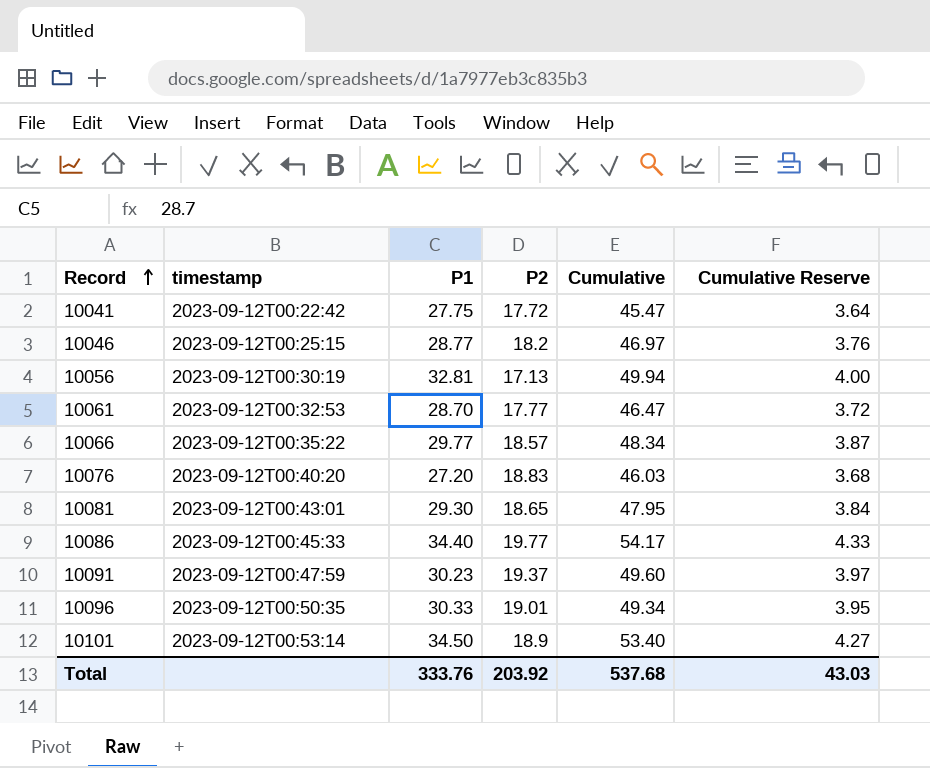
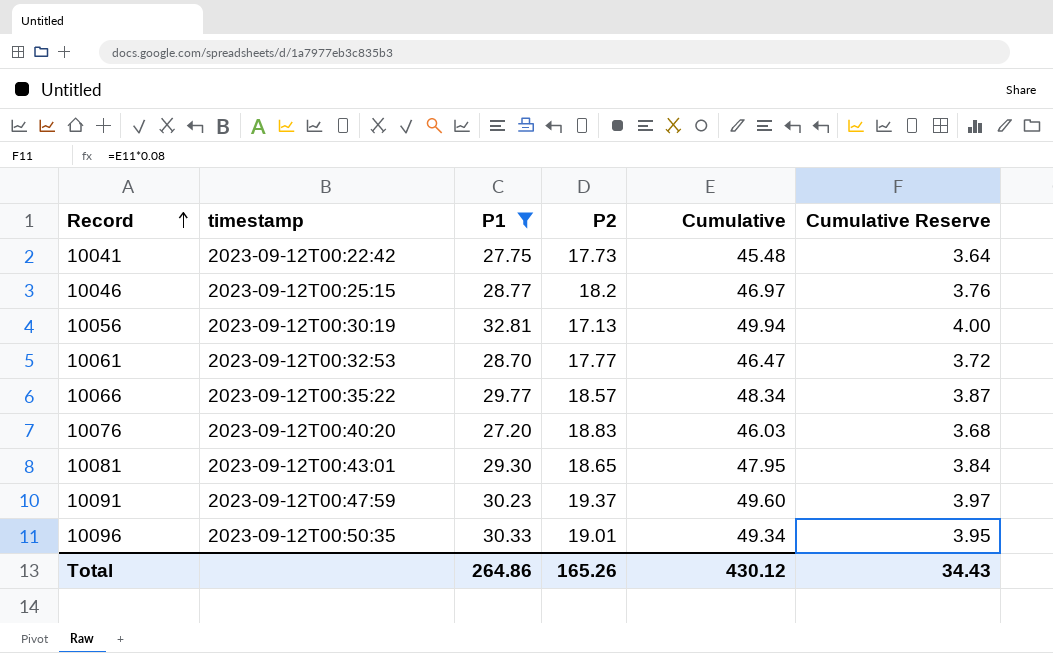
filter: none -> P1 <= 32.81
10041 | P2: 17.72 -> 17.73
10041 | Cumulative: 45.47 -> 45.48
Total | P1: 333.76 -> 264.86
Total | P2: 203.92 -> 165.26
Total | Cumulative: 537.68 -> 430.12
Total | Cumulative Reserve: 43.03 -> 34.43

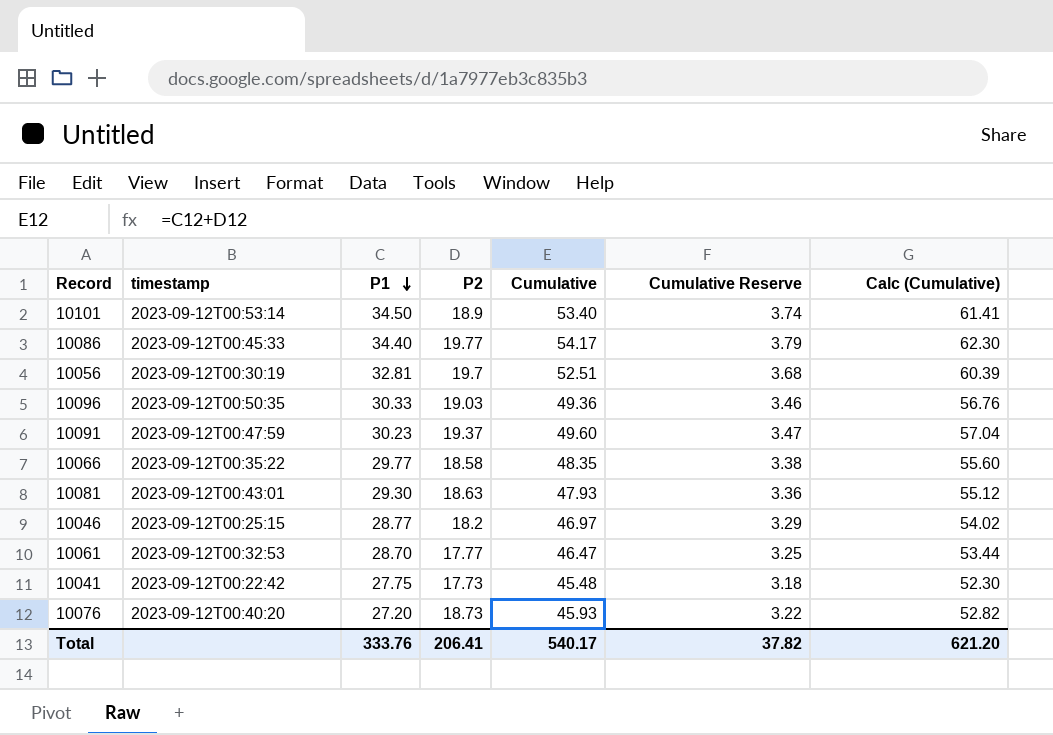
filter: P1 <= 32.81 -> none
row order: Record ascending -> P1 descending
column Cumulative Reserve | formula: [Cumulative] * 0.08 -> [Cumulative] * 0.07
column Calc (Cumulative) | formula: none -> [Cumulative] * 1.15
10056 | P2: 17.13 -> 19.7
10056 | Cumulative: 49.94 -> 52.51
10096 | P2: 19.01 -> 19.03
10096 | Cumulative: 49.34 -> 49.36
10066 | P2: 18.57 -> 18.58
10066 | Cumulative: 48.34 -> 48.35
10081 | P2: 18.65 -> 18.63
10081 | Cumulative: 47.95 -> 47.93
10076 | P2: 18.83 -> 18.73
10076 | Cumulative: 46.03 -> 45.93
Total | P1: 264.86 -> 333.76
Total | P2: 165.26 -> 206.41
Total | Cumulative: 430.12 -> 540.17
Total | Cumulative Reserve: 34.43 -> 37.82

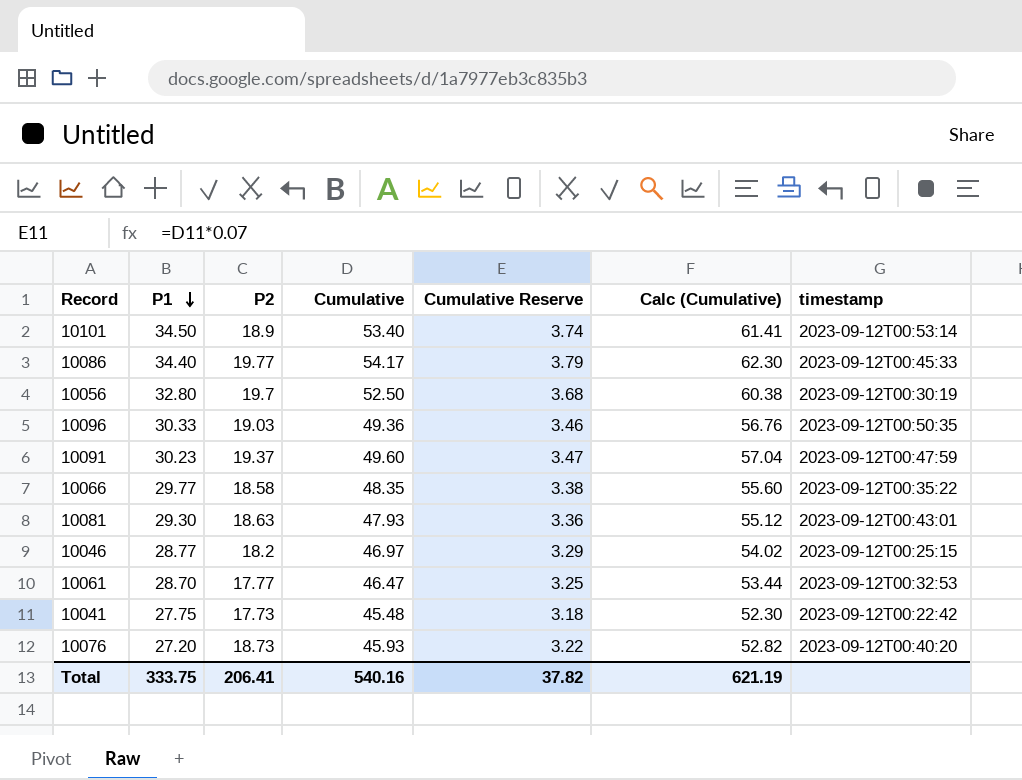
column timestamp | position: 2 -> 7
10056 | P1: 32.81 -> 32.80
10056 | Cumulative: 52.51 -> 52.50
10056 | Calc (Cumulative): 60.39 -> 60.38
Total | P1: 333.76 -> 333.75
Total | Cumulative: 540.17 -> 540.16
Total | Calc (Cumulative): 621.20 -> 621.19

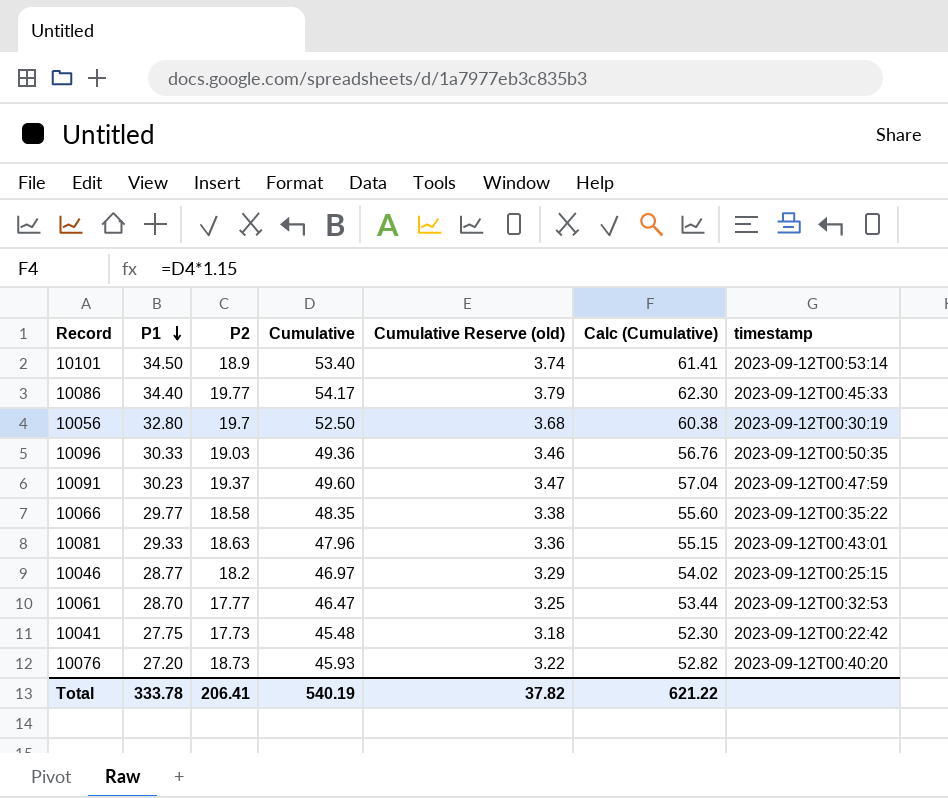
column name: Cumulative Reserve -> Cumulative Reserve (old)
10081 | P1: 29.30 -> 29.33
10081 | Cumulative: 47.93 -> 47.96
10081 | Calc (Cumulative): 55.12 -> 55.15
Total | P1: 333.75 -> 333.78
Total | Cumulative: 540.16 -> 540.19
Total | Calc (Cumulative): 621.19 -> 621.22

